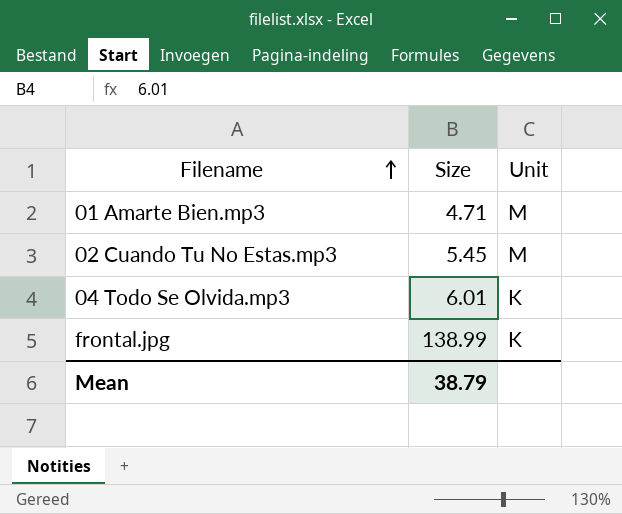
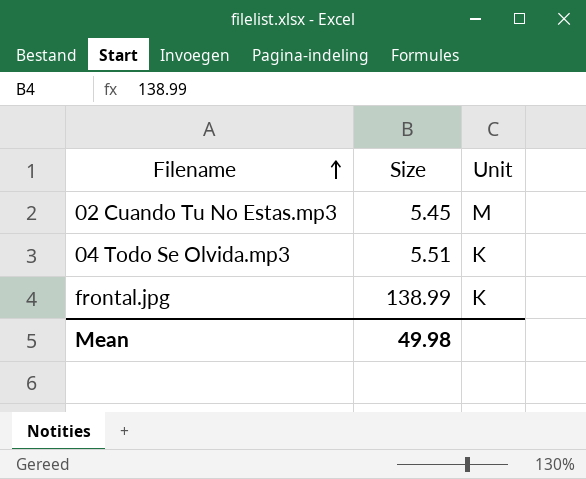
row 01 Amarte Bien.mp3: 4.71 | M -> none
04 Todo Se Olvida.mp3 | Size: 6.01 -> 5.51
Mean | Size: 38.79 -> 49.98

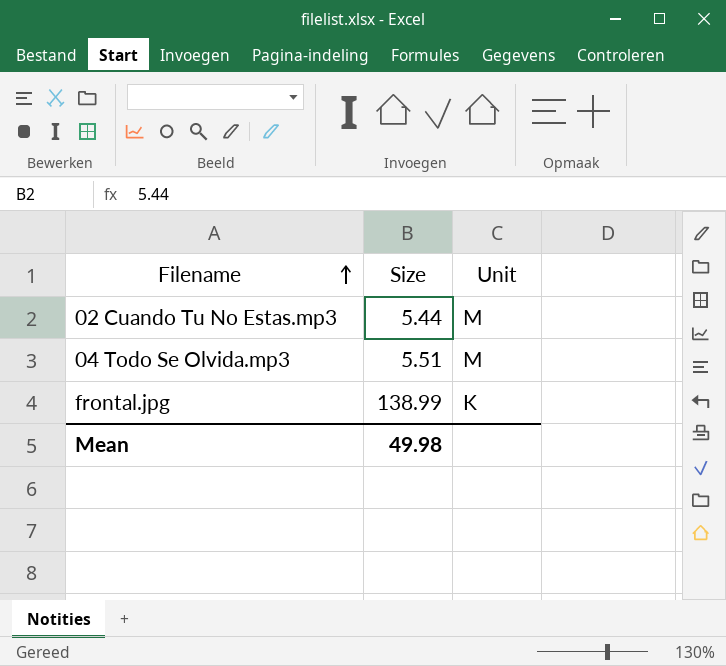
02 Cuando Tu No Estas.mp3 | Size: 5.45 -> 5.44
04 Todo Se Olvida.mp3 | Unit: K -> M

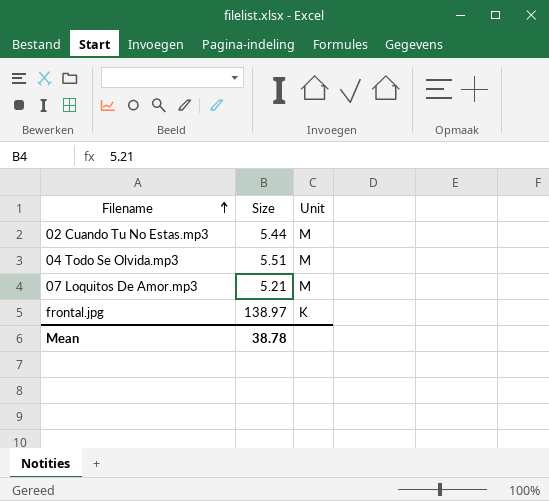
row 07 Loquitos De Amor.mp3: none -> 5.21 | M
frontal.jpg | Size: 138.99 -> 138.97
Mean | Size: 49.98 -> 38.78

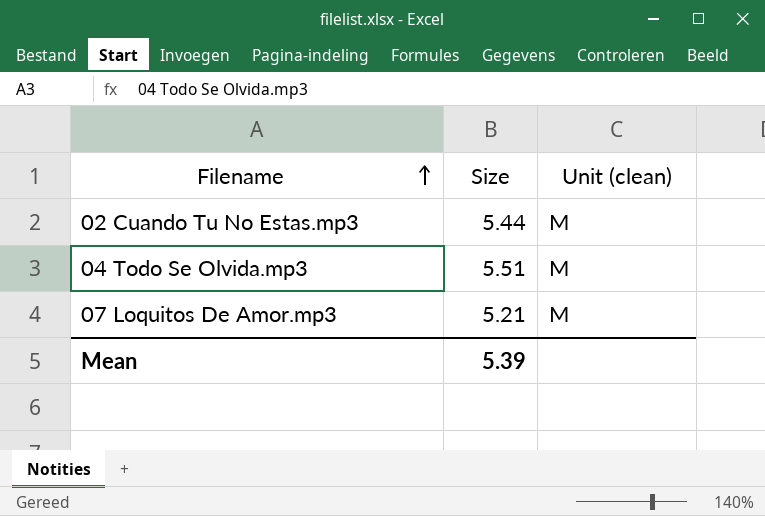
column name: Unit -> Unit (clean)
row frontal.jpg: 138.97 | K -> none
Mean | Size: 38.78 -> 5.39

